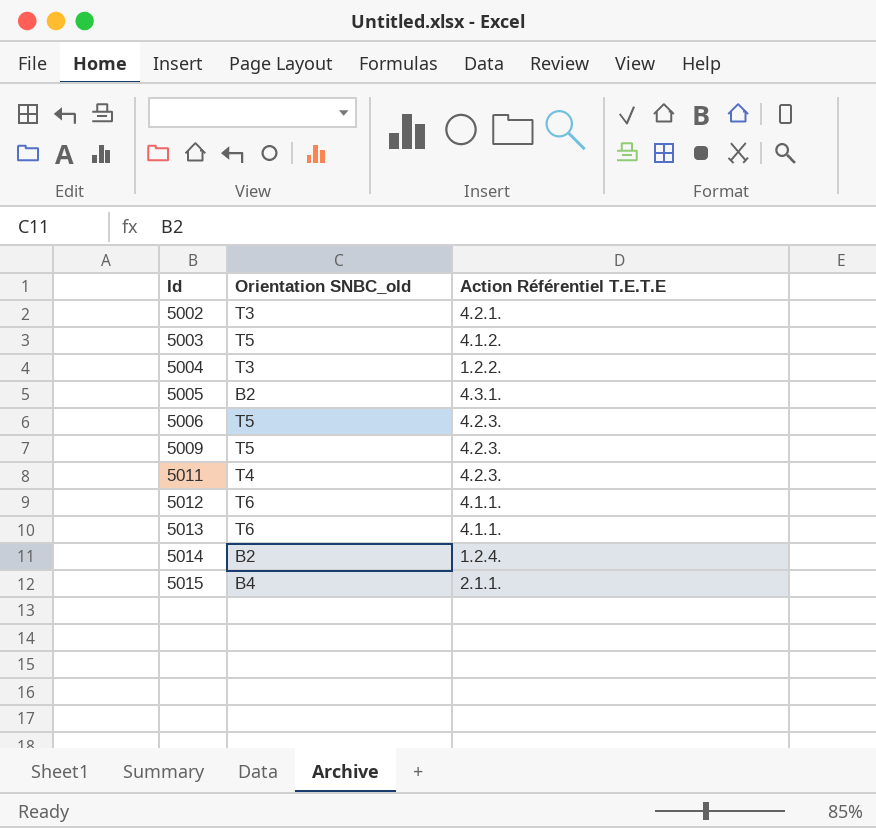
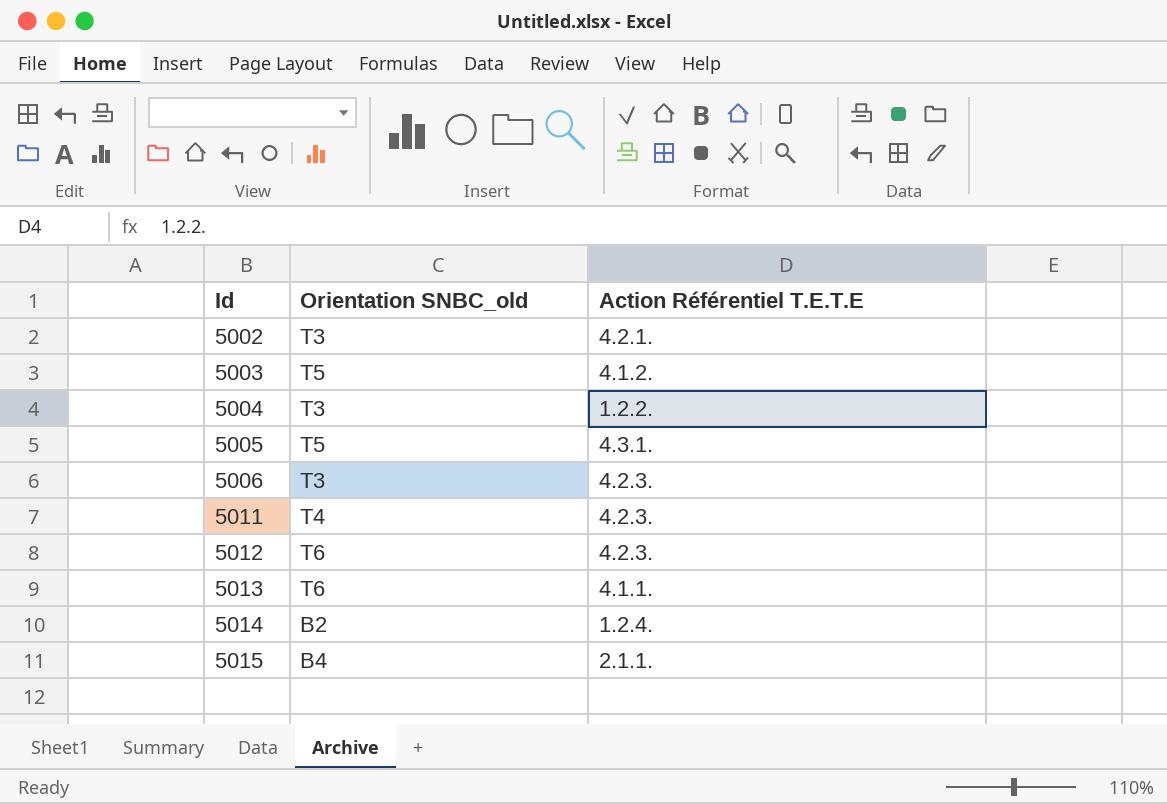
row 5009: T5 | 4.2.3. -> none
5005 | Orientation SNBC_old: B2 -> T5
5006 | Orientation SNBC_old: T5 -> T3
5012 | Action Référentiel T.E.T.E: 4.1.1. -> 4.2.3.

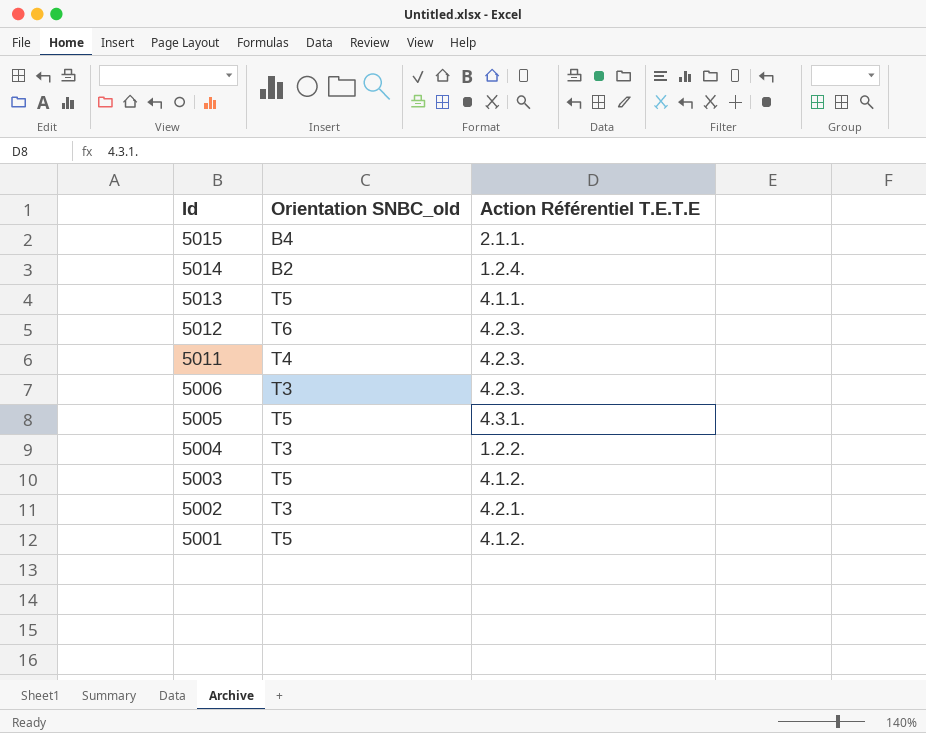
row order: Id ascending -> Id descending
5013 | Orientation SNBC_old: T6 -> T5
row 5001: none -> T5 | 4.1.2.

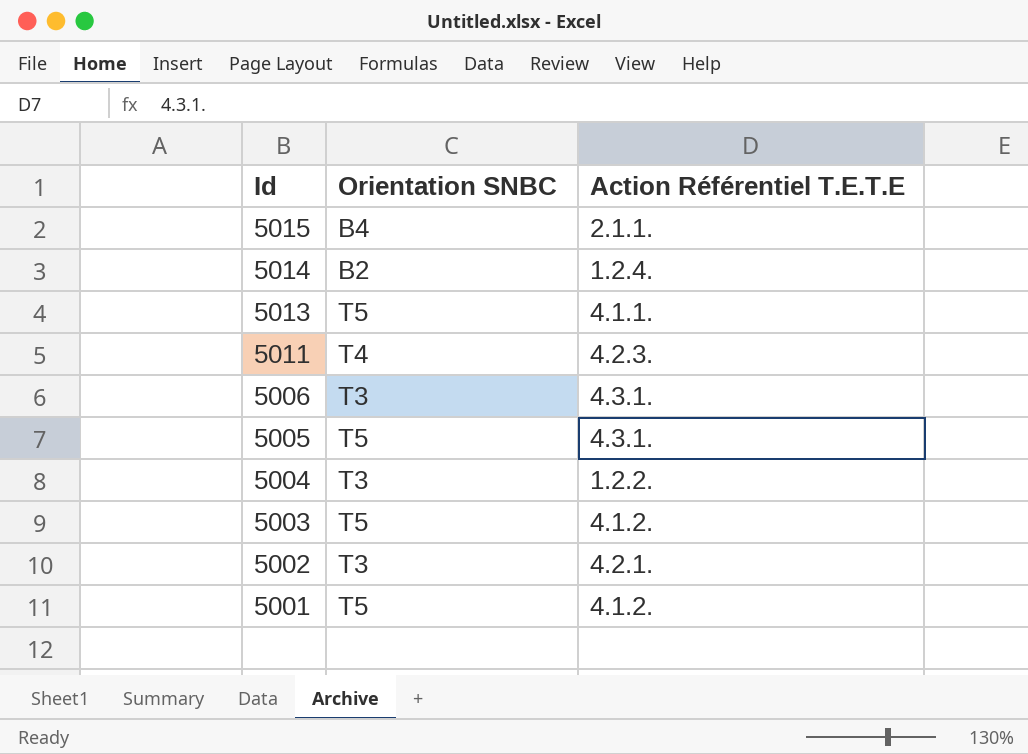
column name: Orientation SNBC_old -> Orientation SNBC
row 5012: T6 | 4.2.3. -> none
5006 | Action Référentiel T.E.T.E: 4.2.3. -> 4.3.1.

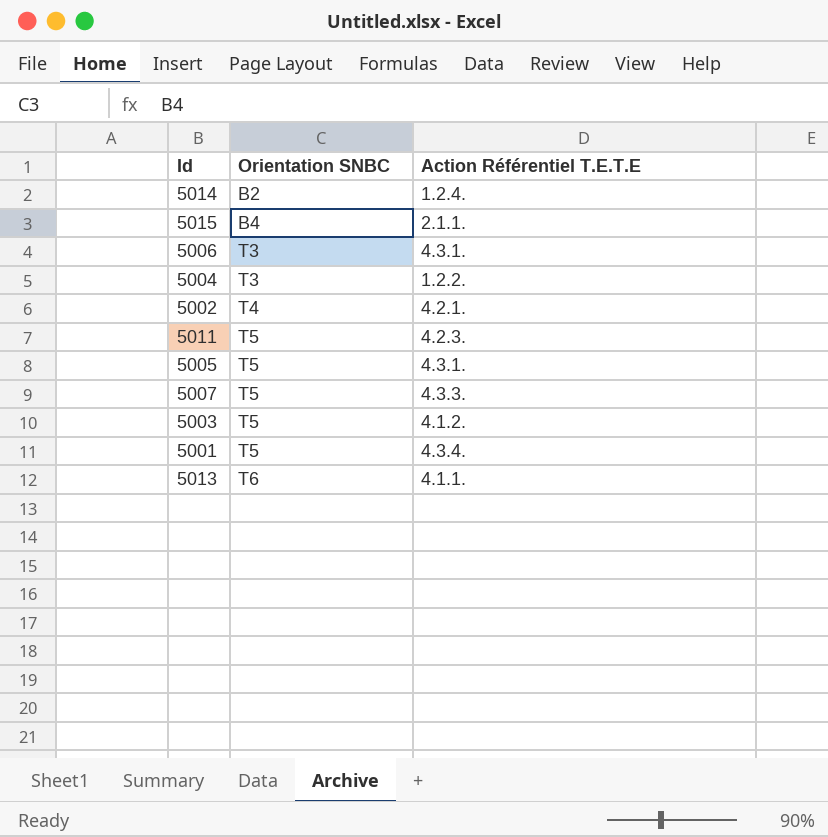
row order: Id descending -> Orientation SNBC ascending
5002 | Orientation SNBC: T3 -> T4
5011 | Orientation SNBC: T4 -> T5
row 5007: none -> T5 | 4.3.3.
5001 | Action Référentiel T.E.T.E: 4.1.2. -> 4.3.4.
5013 | Orientation SNBC: T5 -> T6

